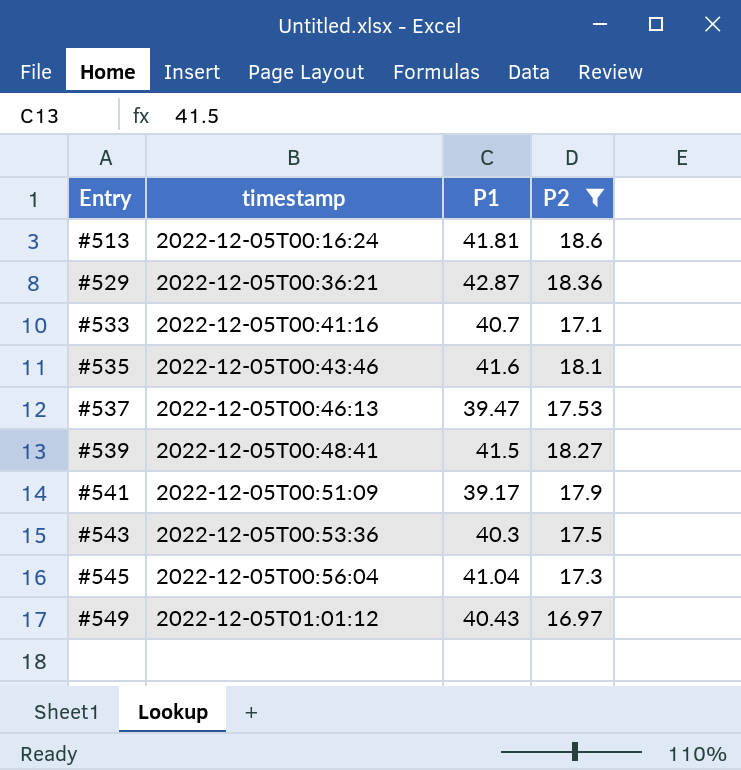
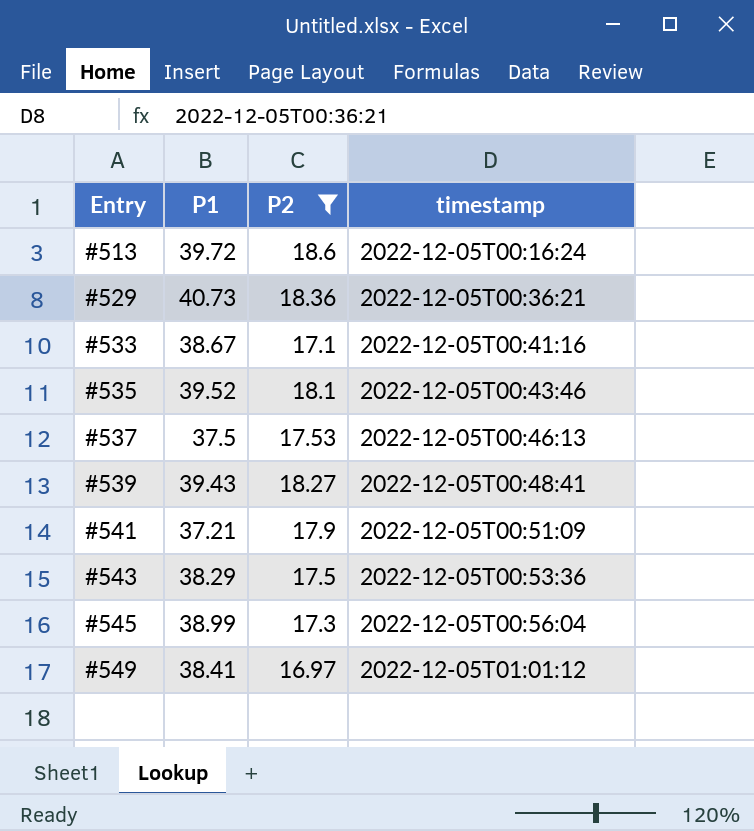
column timestamp | position: 2 -> 4
#513 | P1: 41.81 -> 39.72
#529 | P1: 42.87 -> 40.73
#533 | P1: 40.7 -> 38.67
#535 | P1: 41.6 -> 39.52
#537 | P1: 39.47 -> 37.5
#539 | P1: 41.5 -> 39.43
#541 | P1: 39.17 -> 37.21
#543 | P1: 40.3 -> 38.29
#545 | P1: 41.04 -> 38.99
#549 | P1: 40.43 -> 38.41

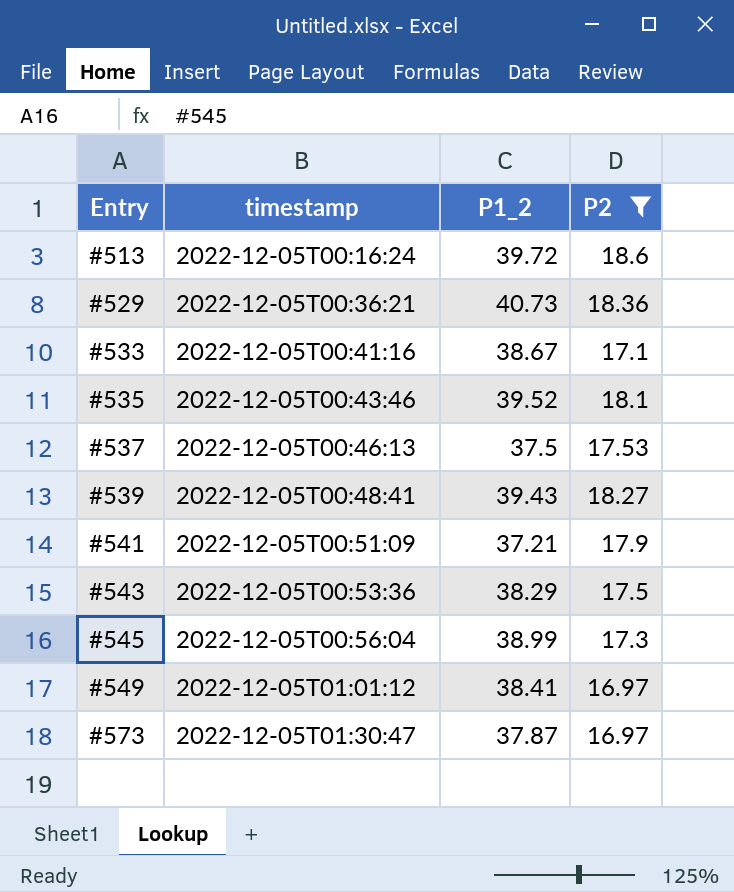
column timestamp | position: 4 -> 2
column name: P1 -> P1_2
row #573: none -> 2022-12-05T01:30:47 | 37.87 | 16.97

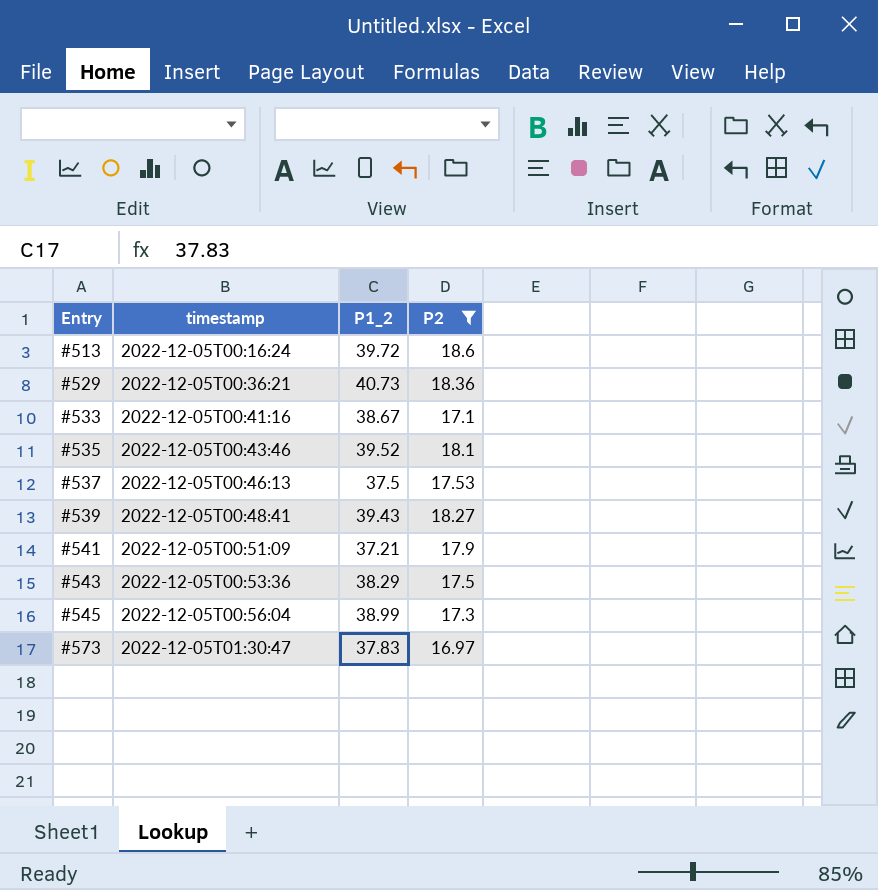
row #549: 2022-12-05T01:01:12 | 38.41 | 16.97 -> none
#573 | P1_2: 37.87 -> 37.83

